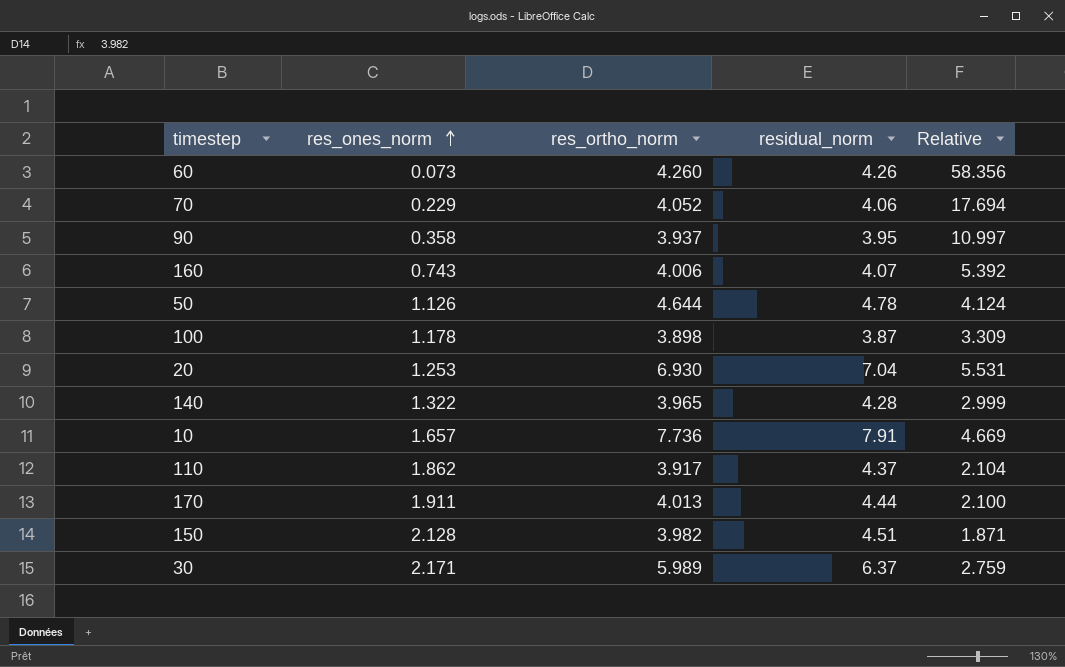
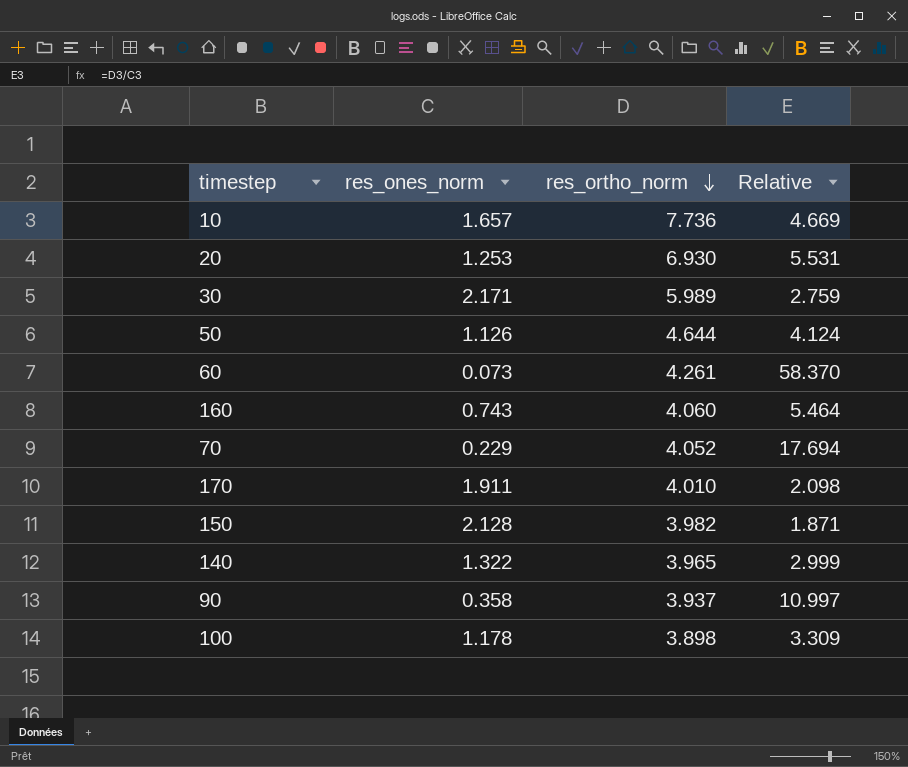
row order: res_ones_norm ascending -> res_ortho_norm descending
column residual_norm | position: 4 -> none
row 110: 1.862 | 3.917 | 4.37 | 2.104 -> none
60 | res_ortho_norm: 4.260 -> 4.261
60 | Relative: 58.356 -> 58.370
160 | res_ortho_norm: 4.006 -> 4.060
160 | Relative: 5.392 -> 5.464
170 | res_ortho_norm: 4.013 -> 4.010
170 | Relative: 2.100 -> 2.098

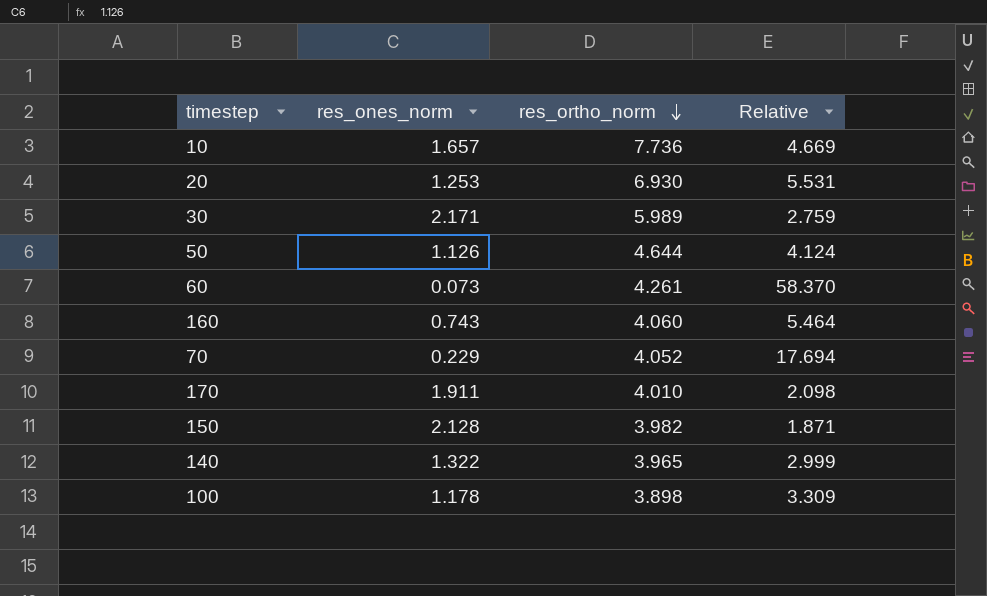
row 90: 0.358 | 3.937 | 10.997 -> none

